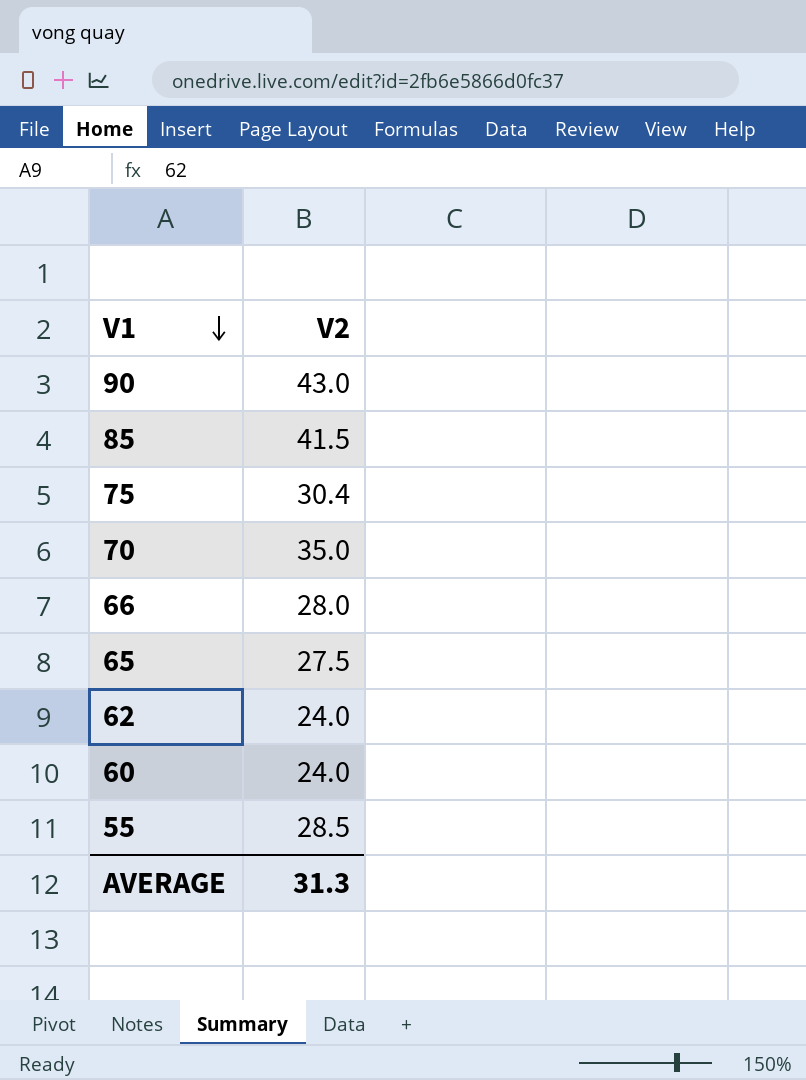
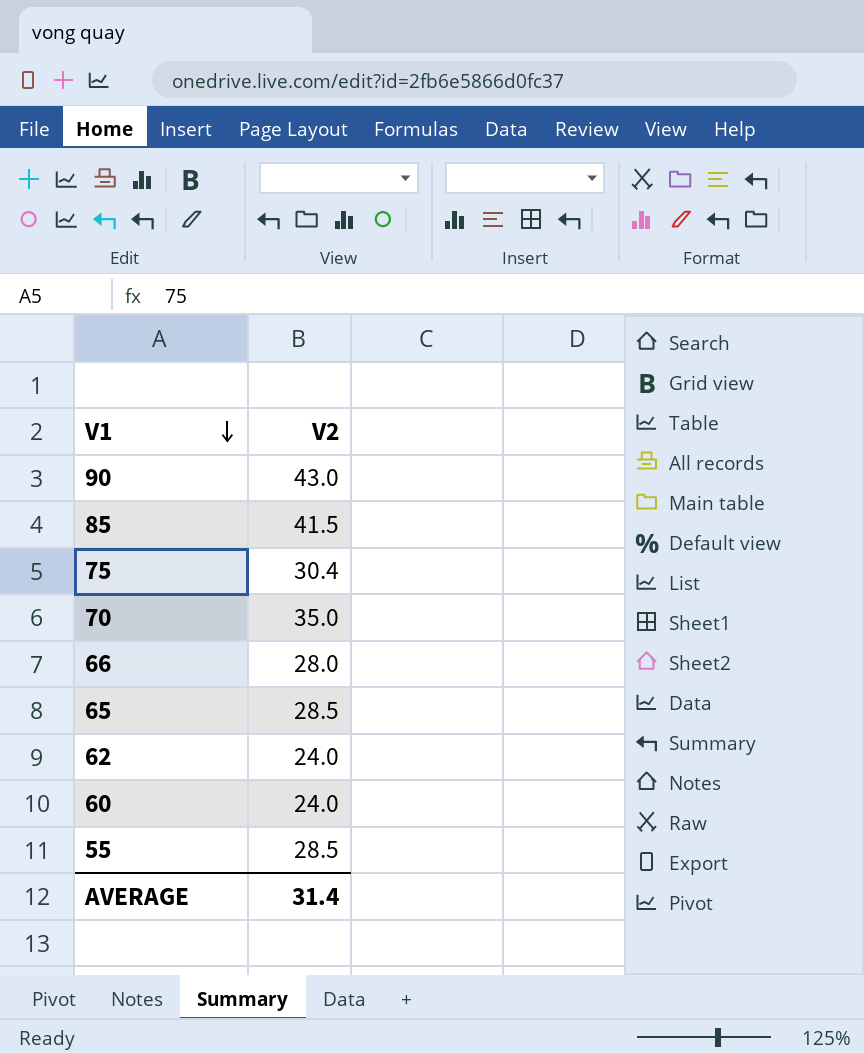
65 | V2: 27.5 -> 28.5
AVERAGE | V2: 31.3 -> 31.4

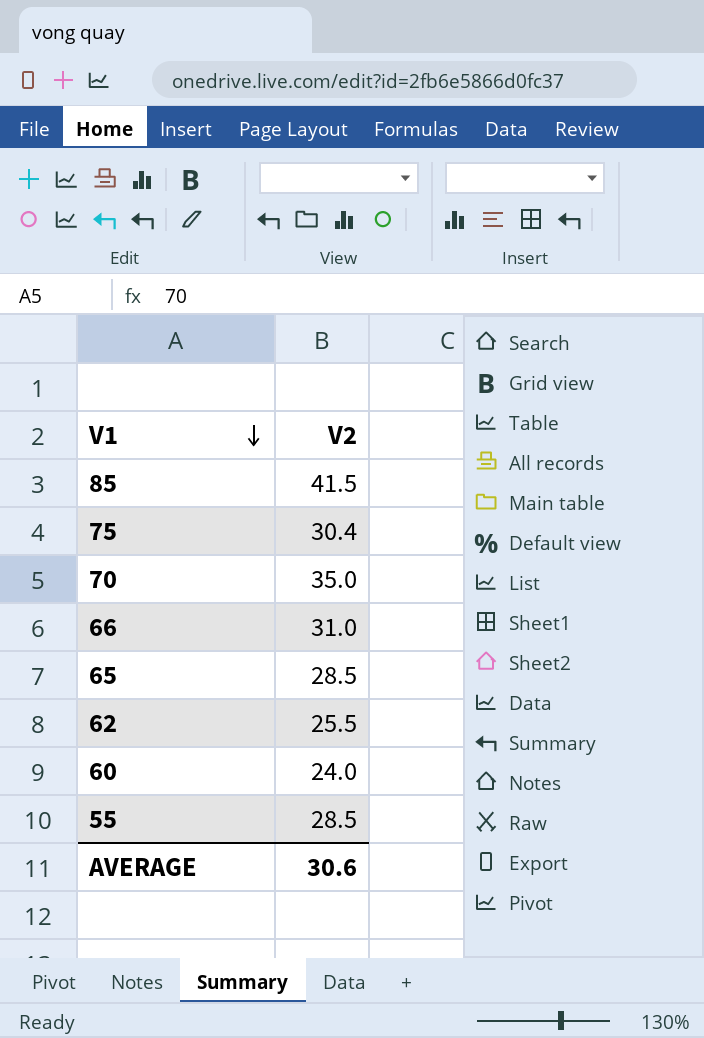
row 90: 43.0 -> none
66 | V2: 28.0 -> 31.0
62 | V2: 24.0 -> 25.5
AVERAGE | V2: 31.4 -> 30.6

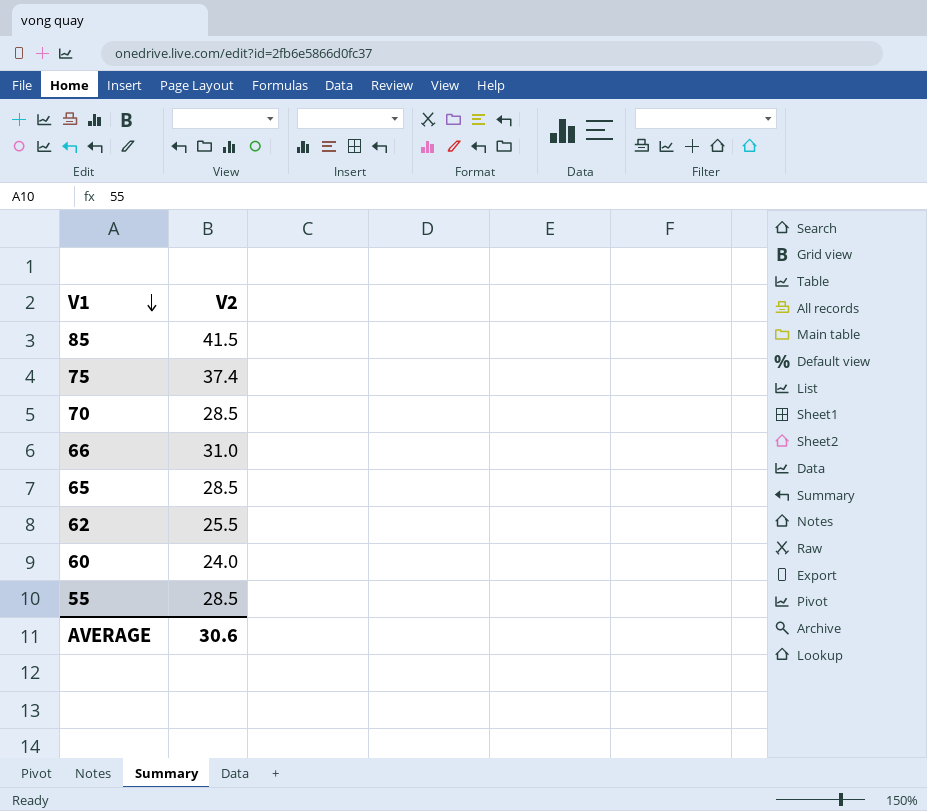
75 | V2: 30.4 -> 37.4
70 | V2: 35.0 -> 28.5

